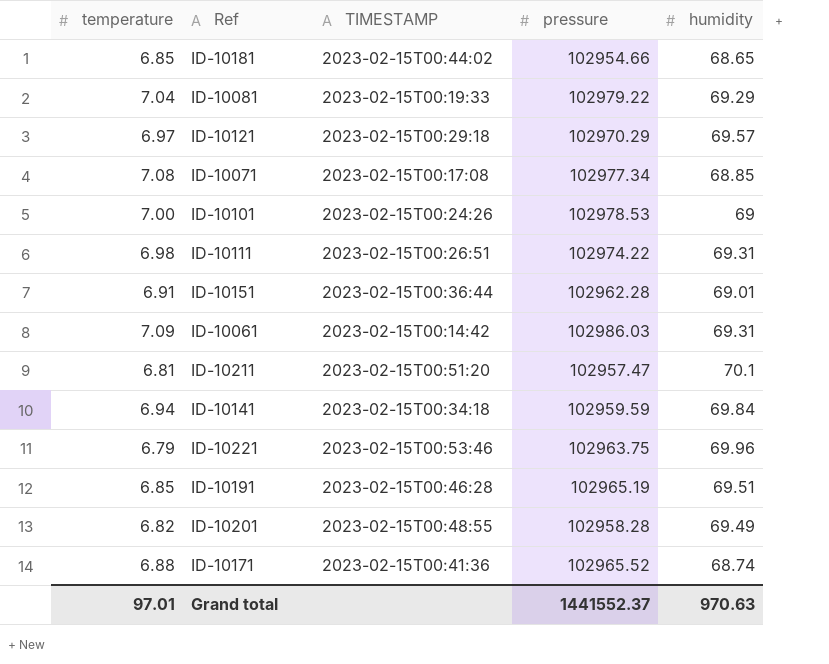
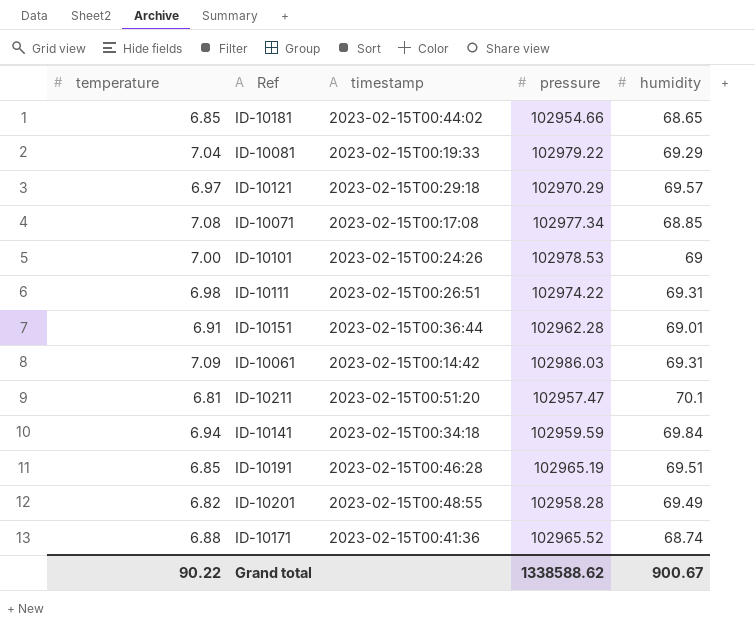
column name: TIMESTAMP -> timestamp
row ID-10221: 6.79 | 2023-02-15T00:53:46 | 102963.75 | 69.96 -> none
Grand total | temperature: 97.01 -> 90.22
Grand total | pressure: 1441552.37 -> 1338588.62
Grand total | humidity: 970.63 -> 900.67

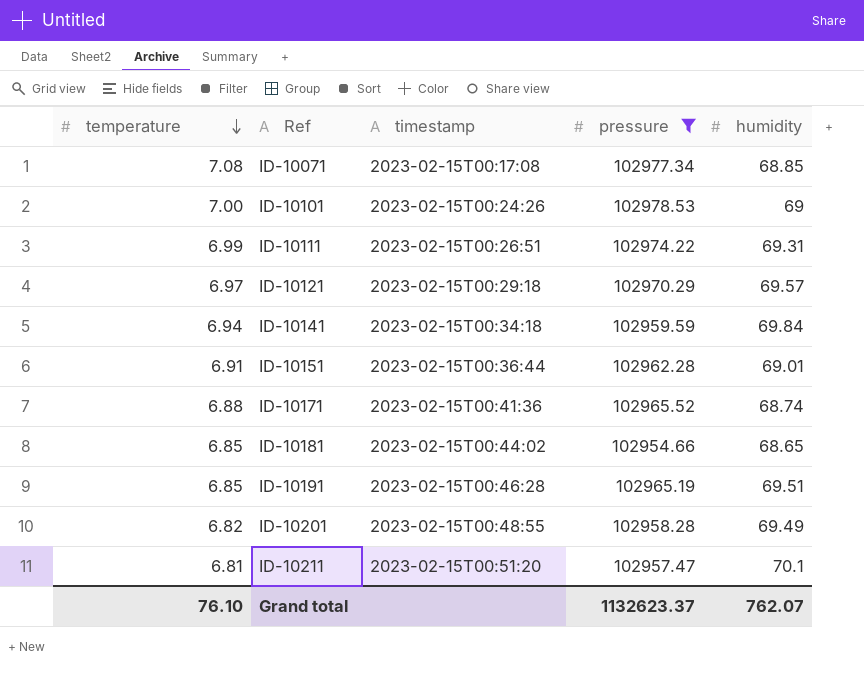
filter: none -> pressure <= 102978.53
row order: none -> temperature descending
ID-10111 | temperature: 6.98 -> 6.99
Grand total | temperature: 90.22 -> 76.10
Grand total | pressure: 1338588.62 -> 1132623.37
Grand total | humidity: 900.67 -> 762.07

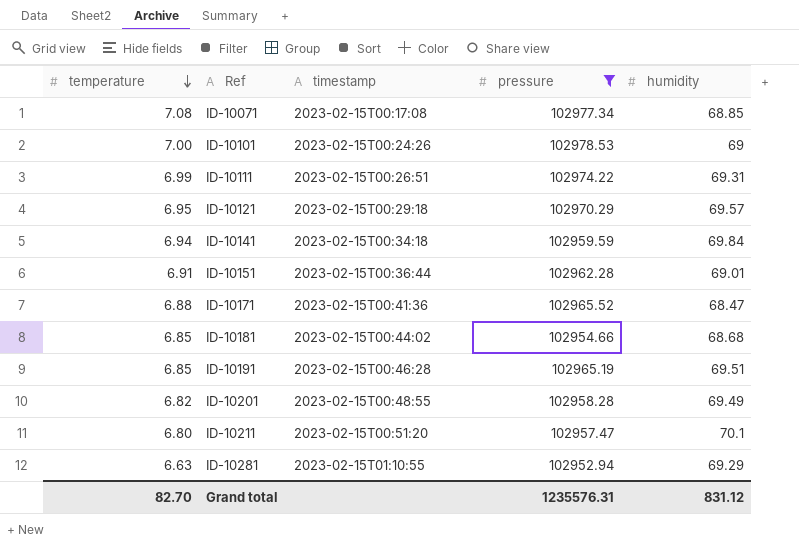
ID-10121 | temperature: 6.97 -> 6.95
ID-10171 | humidity: 68.74 -> 68.47
ID-10181 | humidity: 68.65 -> 68.68
ID-10211 | temperature: 6.81 -> 6.80
row ID-10281: none -> 6.63 | 2023-02-15T01:10:55 | 102952.94 | 69.29
Grand total | temperature: 76.10 -> 82.70
Grand total | pressure: 1132623.37 -> 1235576.31
Grand total | humidity: 762.07 -> 831.12

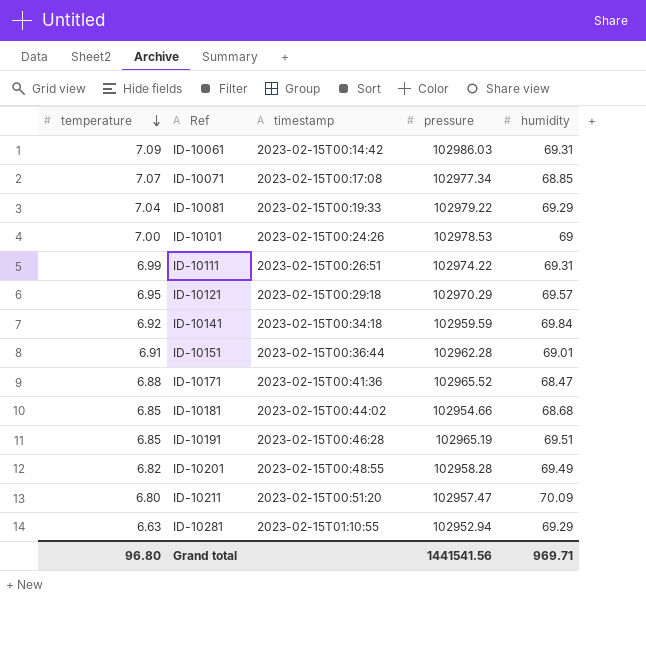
filter: pressure <= 102978.53 -> none
ID-10071 | temperature: 7.08 -> 7.07
ID-10141 | temperature: 6.94 -> 6.92
ID-10211 | humidity: 70.1 -> 70.09
Grand total | temperature: 82.70 -> 96.80
Grand total | pressure: 1235576.31 -> 1441541.56
Grand total | humidity: 831.12 -> 969.71

